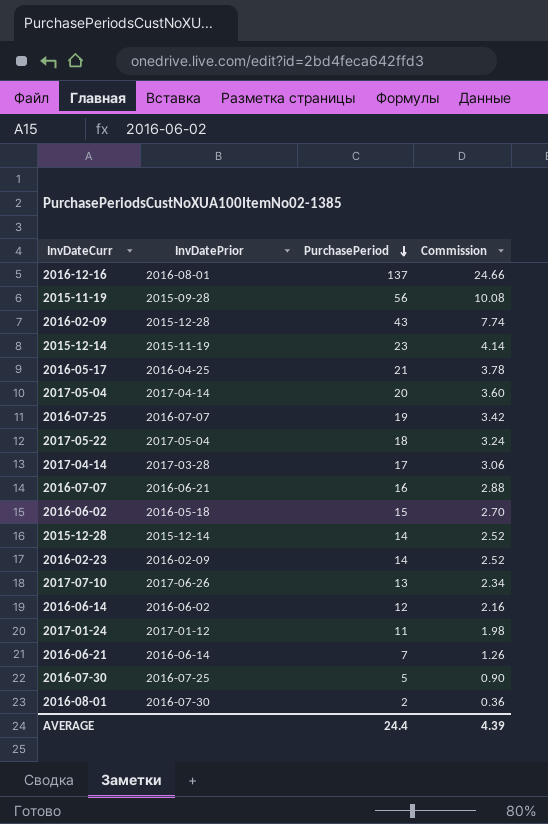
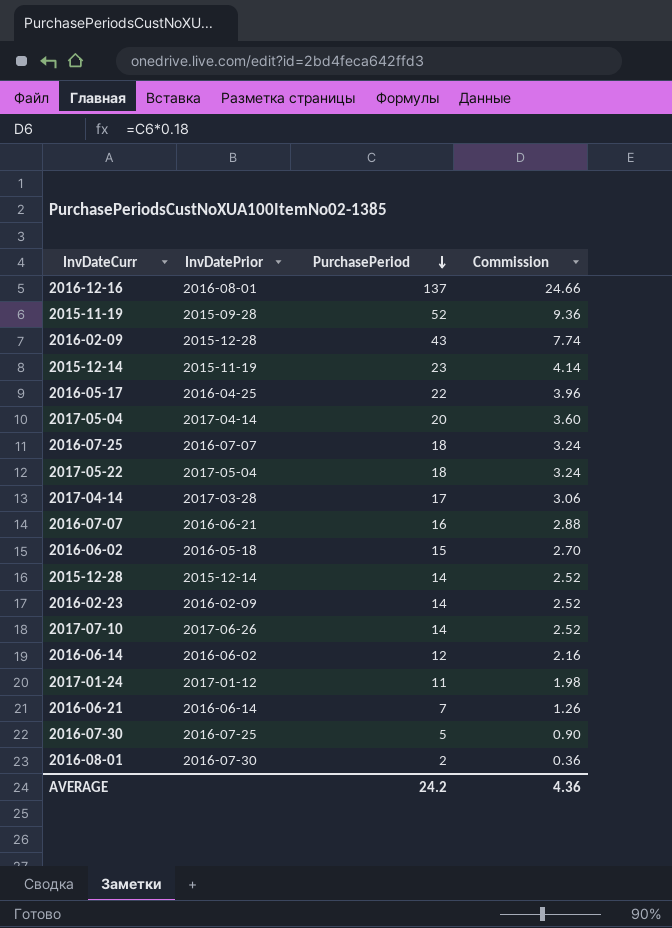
2015-11-19 | PurchasePeriod: 56 -> 52
2015-11-19 | Commission: 10.08 -> 9.36
2016-05-17 | PurchasePeriod: 21 -> 22
2016-05-17 | Commission: 3.78 -> 3.96
2016-07-25 | PurchasePeriod: 19 -> 18
2016-07-25 | Commission: 3.42 -> 3.24
2017-07-10 | PurchasePeriod: 13 -> 14
2017-07-10 | Commission: 2.34 -> 2.52
AVERAGE | PurchasePeriod: 24.4 -> 24.2
AVERAGE | Commission: 4.39 -> 4.36

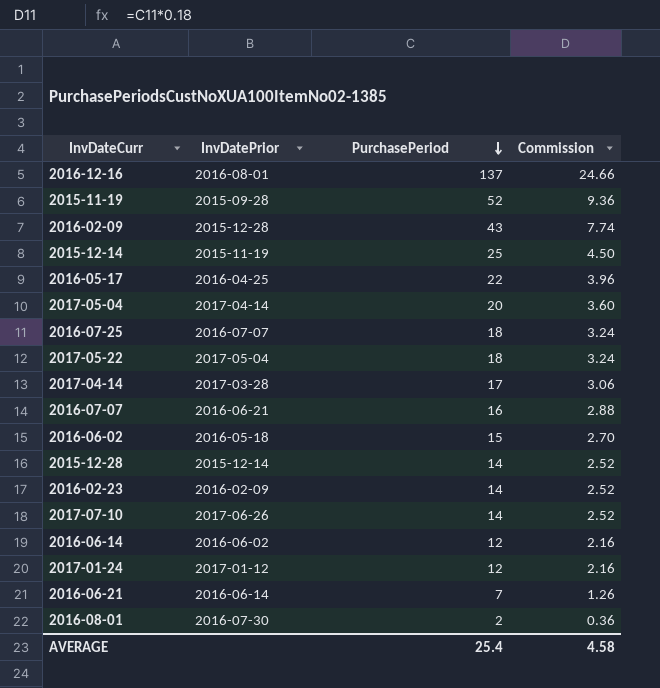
row 2016-07-30: 2016-07-25 | 5 | 0.90 -> none
2015-12-14 | PurchasePeriod: 23 -> 25
2015-12-14 | Commission: 4.14 -> 4.50
2017-01-24 | PurchasePeriod: 11 -> 12
2017-01-24 | Commission: 1.98 -> 2.16
AVERAGE | PurchasePeriod: 24.2 -> 25.4
AVERAGE | Commission: 4.36 -> 4.58

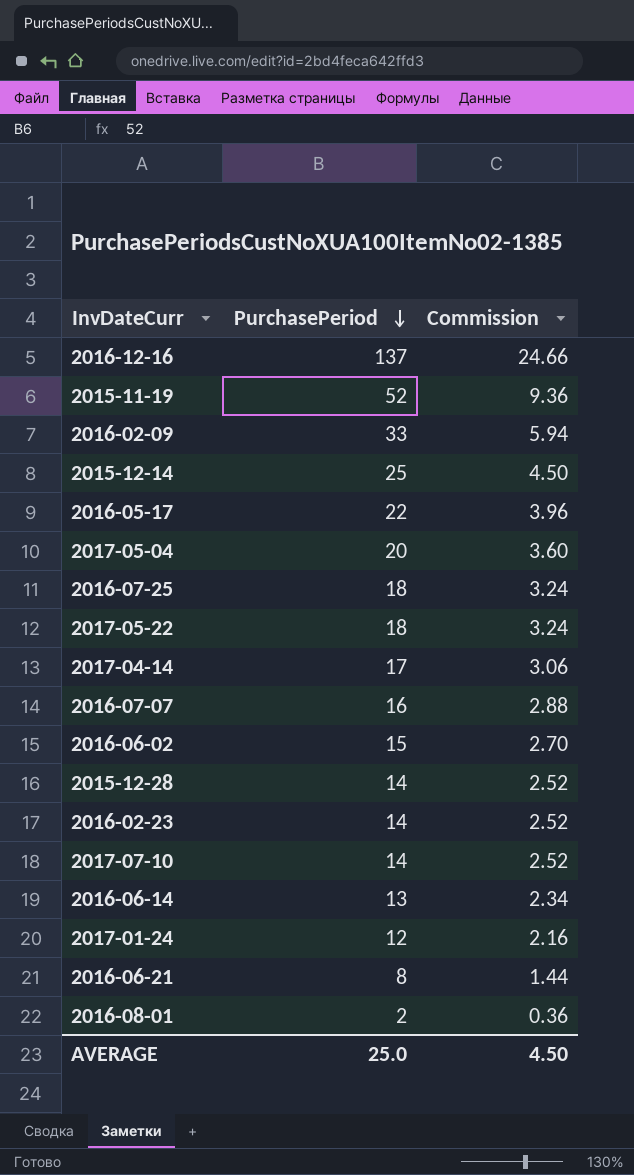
column InvDatePrior | position: 2 -> none
2016-02-09 | PurchasePeriod: 43 -> 33
2016-02-09 | Commission: 7.74 -> 5.94
2016-06-14 | PurchasePeriod: 12 -> 13
2016-06-14 | Commission: 2.16 -> 2.34
2016-06-21 | PurchasePeriod: 7 -> 8
2016-06-21 | Commission: 1.26 -> 1.44
AVERAGE | PurchasePeriod: 25.4 -> 25.0
AVERAGE | Commission: 4.58 -> 4.50

